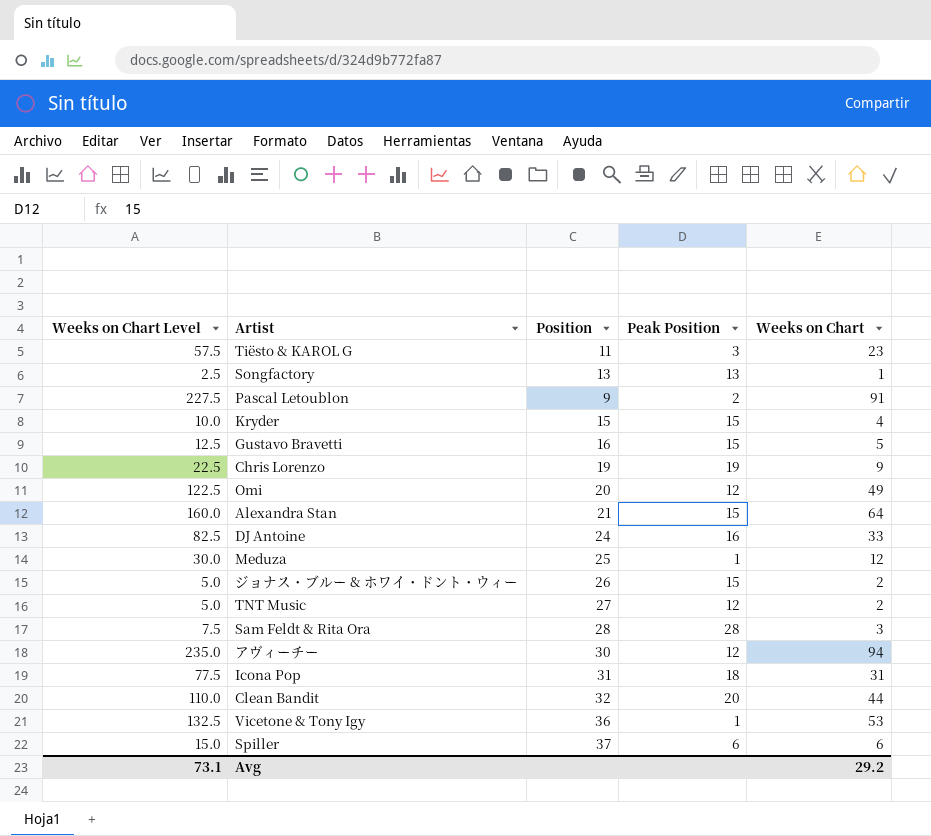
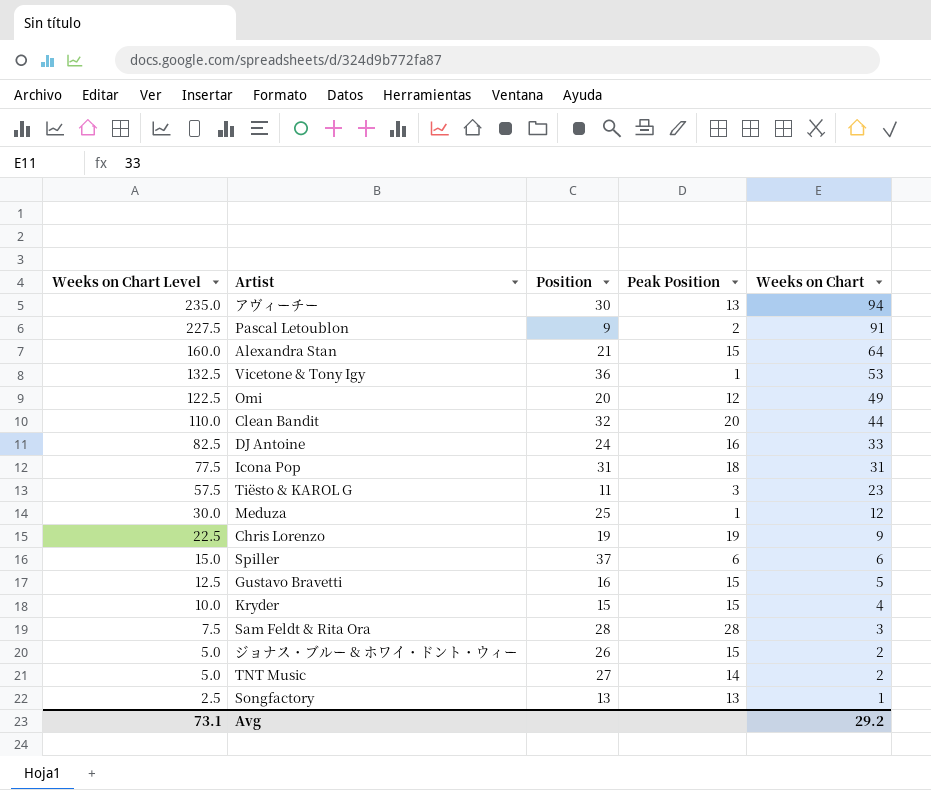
row order: none -> Weeks on Chart Level descending
アヴィーチー | Peak Position: 12 -> 13
TNT Music | Peak Position: 12 -> 14

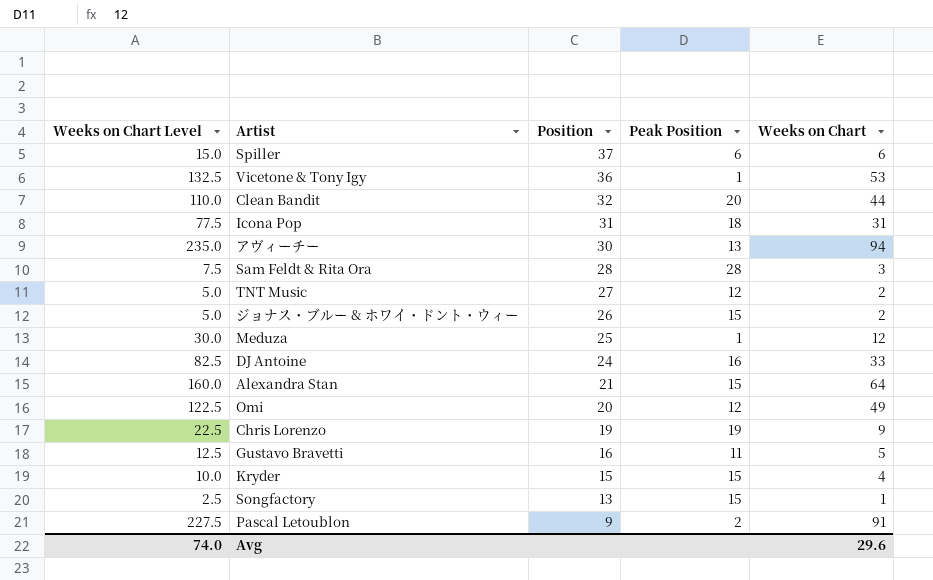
row order: Weeks on Chart Level descending -> Position descending
row Tiësto & KAROL G: 57.5 | 11 | 3 | 23 -> none
TNT Music | Peak Position: 14 -> 12
Gustavo Bravetti | Peak Position: 15 -> 11
Songfactory | Peak Position: 13 -> 15
Avg | Weeks on Chart Level: 73.1 -> 74.0
Avg | Weeks on Chart: 29.2 -> 29.6

